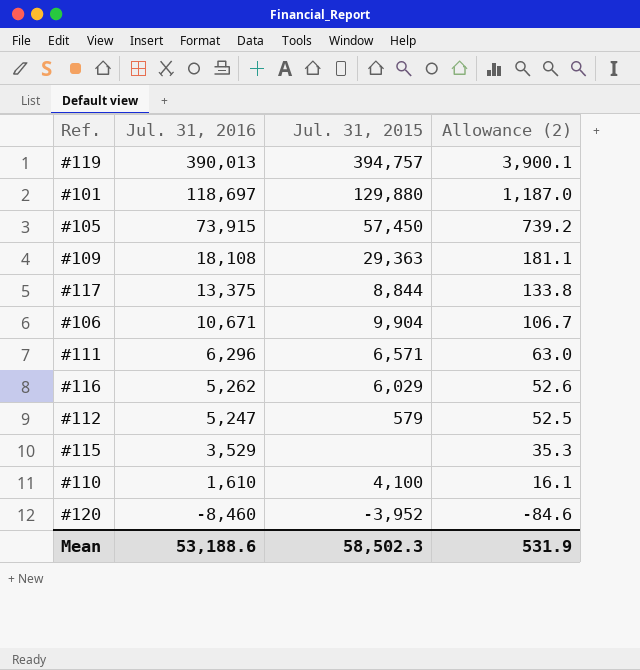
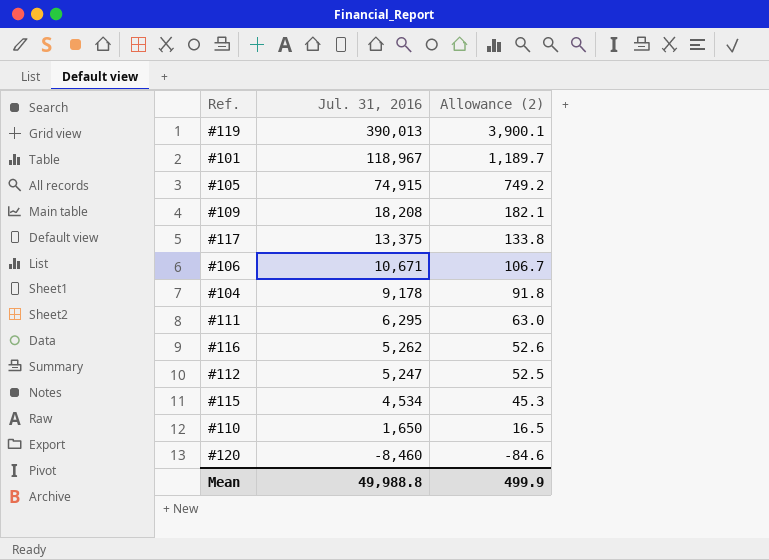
column Jul. 31, 2015 | position: 3 -> none
#101 | Jul. 31, 2016: 118,697 -> 118,967
#101 | Allowance (2): 1,187.0 -> 1,189.7
#105 | Jul. 31, 2016: 73,915 -> 74,915
#105 | Allowance (2): 739.2 -> 749.2
#109 | Jul. 31, 2016: 18,108 -> 18,208
#109 | Allowance (2): 181.1 -> 182.1
row #104: none -> 9,178 | 91.8
#111 | Jul. 31, 2016: 6,296 -> 6,295
#115 | Jul. 31, 2016: 3,529 -> 4,534
#115 | Allowance (2): 35.3 -> 45.3
#110 | Jul. 31, 2016: 1,610 -> 1,650
#110 | Allowance (2): 16.1 -> 16.5
Mean | Jul. 31, 2016: 53,188.6 -> 49,988.8
Mean | Allowance (2): 531.9 -> 499.9

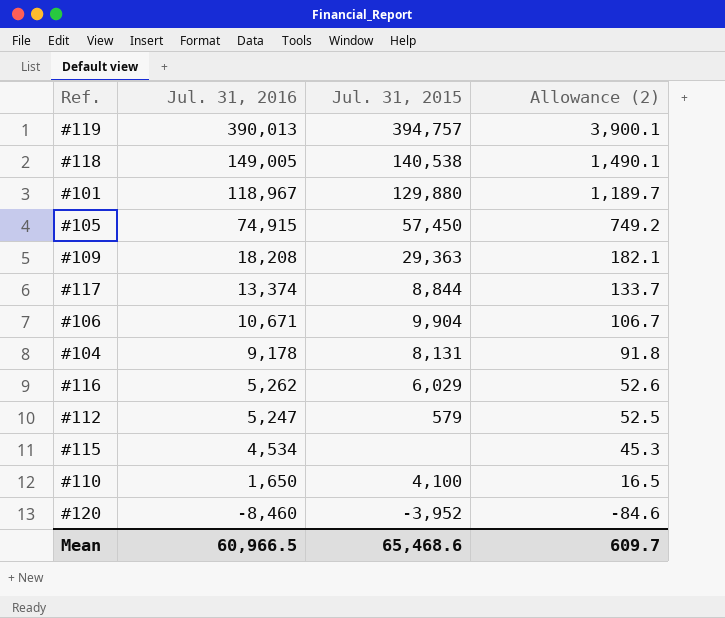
column Jul. 31, 2015 | position: none -> 3
row #111: 6,295 | 63.0 -> none
row #118: none -> 149,005 | 140,538 | 1,490.1
#117 | Jul. 31, 2016: 13,375 -> 13,374
#117 | Allowance (2): 133.8 -> 133.7
Mean | Jul. 31, 2016: 49,988.8 -> 60,966.5
Mean | Allowance (2): 499.9 -> 609.7

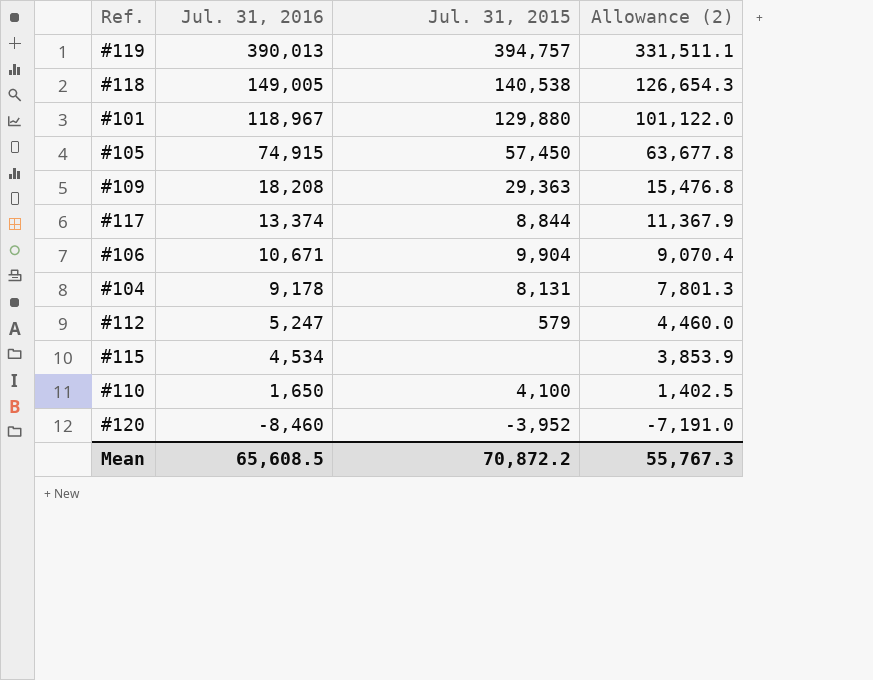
column Allowance (2) | formula: [Jul. 31, 2016] * 0.01 -> [Jul. 31, 2016] * 0.85
row #116: 5,262 | 6,029 | 52.6 -> none
Mean | Jul. 31, 2016: 60,966.5 -> 65,608.5
Mean | Jul. 31, 2015: 65,468.6 -> 70,872.2
Mean | Allowance (2): 609.7 -> 55,767.3

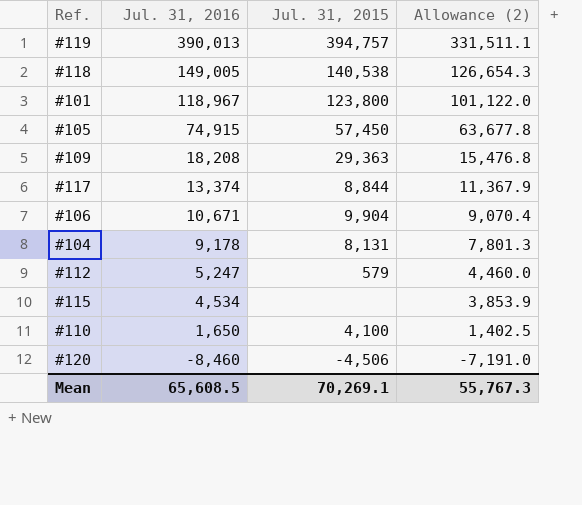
#101 | Jul. 31, 2015: 129,880 -> 123,800
#120 | Jul. 31, 2015: -3,952 -> -4,506
Mean | Jul. 31, 2015: 70,872.2 -> 70,269.1

